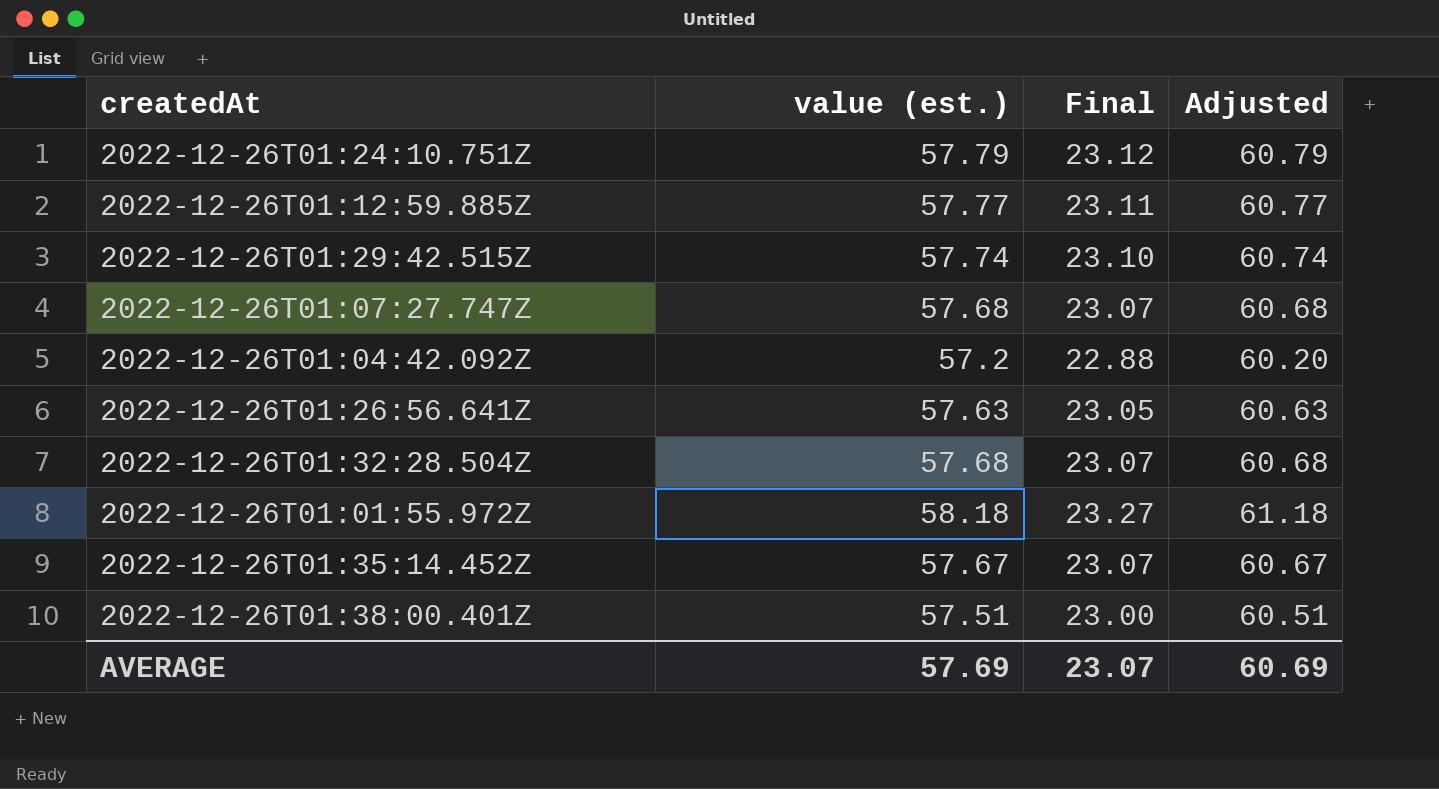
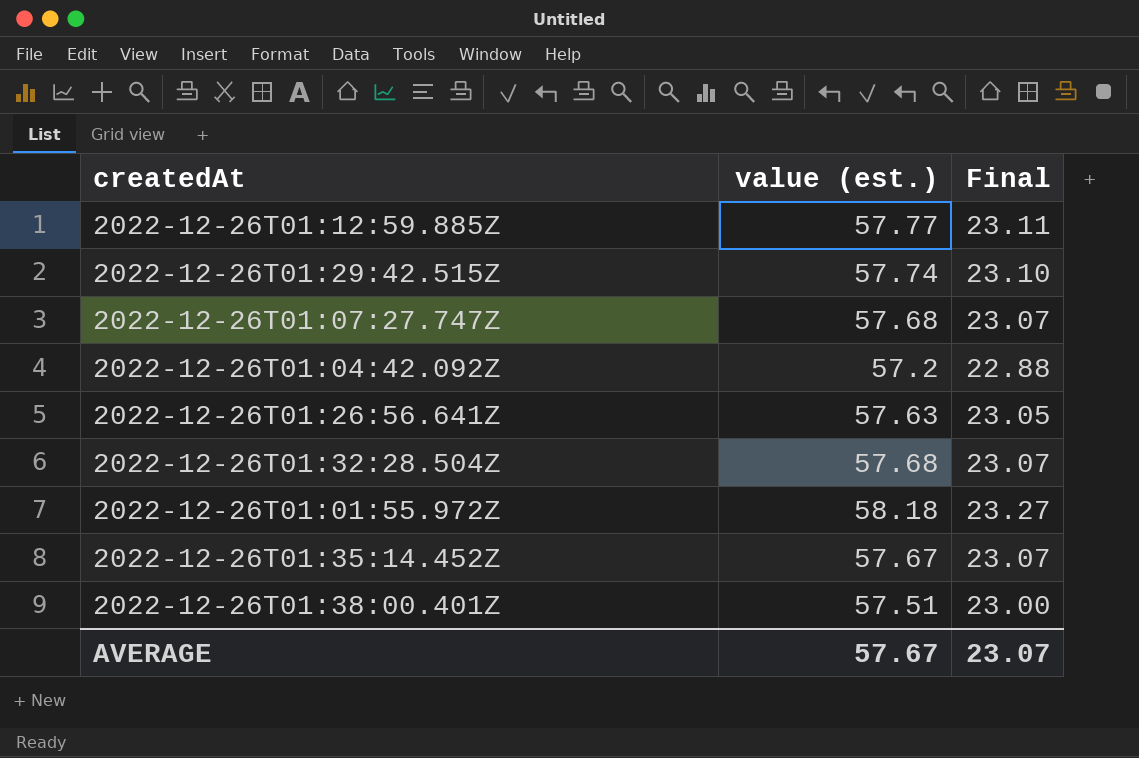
column Adjusted | formula: [value (est.)] + 3 -> none
row 2022-12-26T01:24:10.751Z: 57.79 | 23.12 | 60.79 -> none
AVERAGE | value (est.): 57.69 -> 57.67

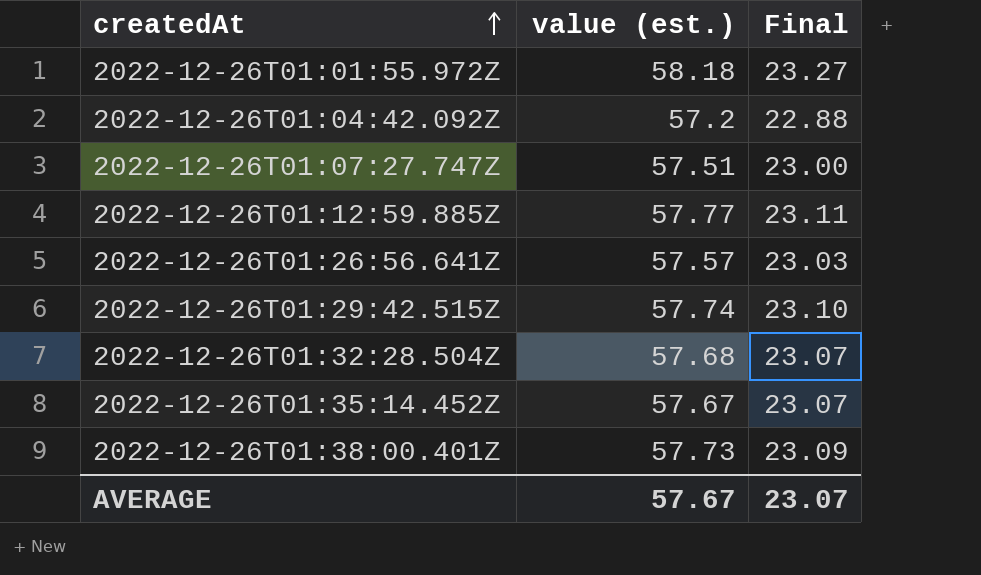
row order: none -> createdAt ascending
2022-12-26T01:07:27.747Z | value (est.): 57.68 -> 57.51
2022-12-26T01:07:27.747Z | Final: 23.07 -> 23.00
2022-12-26T01:26:56.641Z | value (est.): 57.63 -> 57.57
2022-12-26T01:26:56.641Z | Final: 23.05 -> 23.03
2022-12-26T01:38:00.401Z | value (est.): 57.51 -> 57.73
2022-12-26T01:38:00.401Z | Final: 23.00 -> 23.09

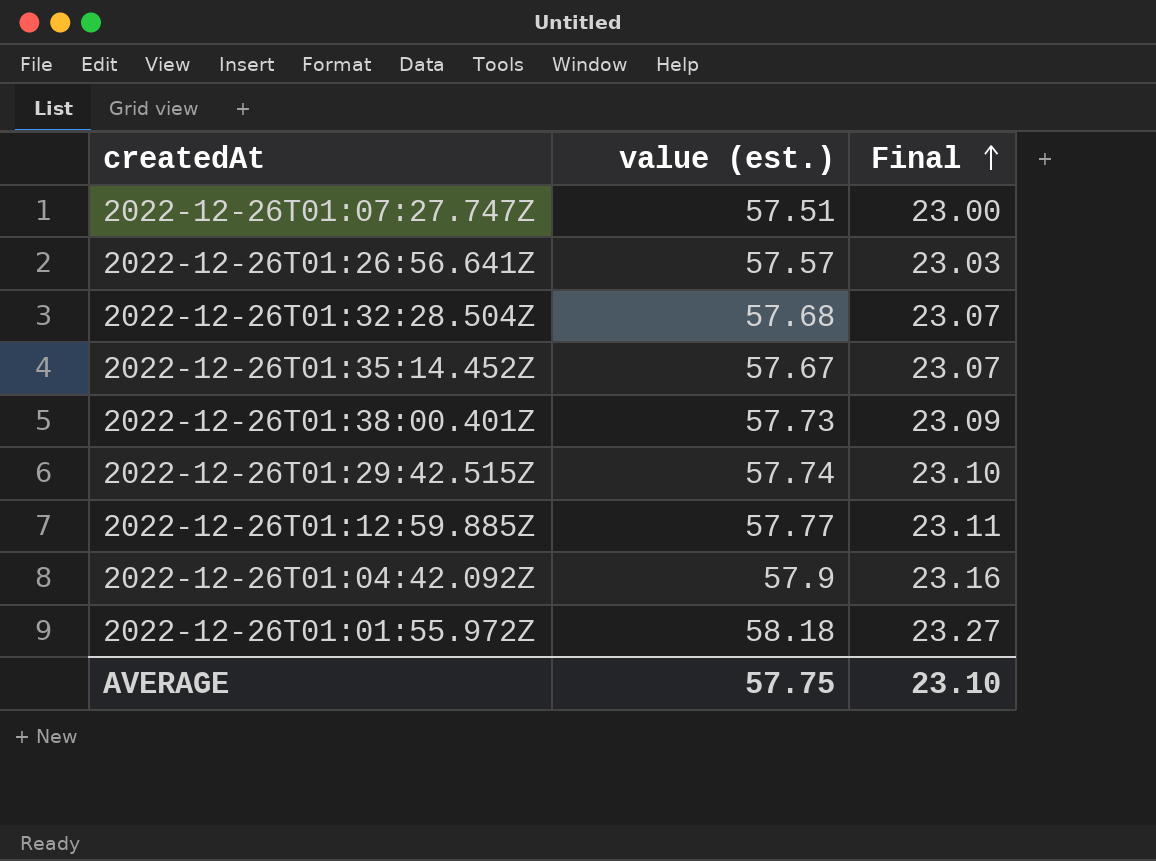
row order: createdAt ascending -> Final ascending
2022-12-26T01:04:42.092Z | value (est.): 57.2 -> 57.9
2022-12-26T01:04:42.092Z | Final: 22.88 -> 23.16
AVERAGE | value (est.): 57.67 -> 57.75
AVERAGE | Final: 23.07 -> 23.10

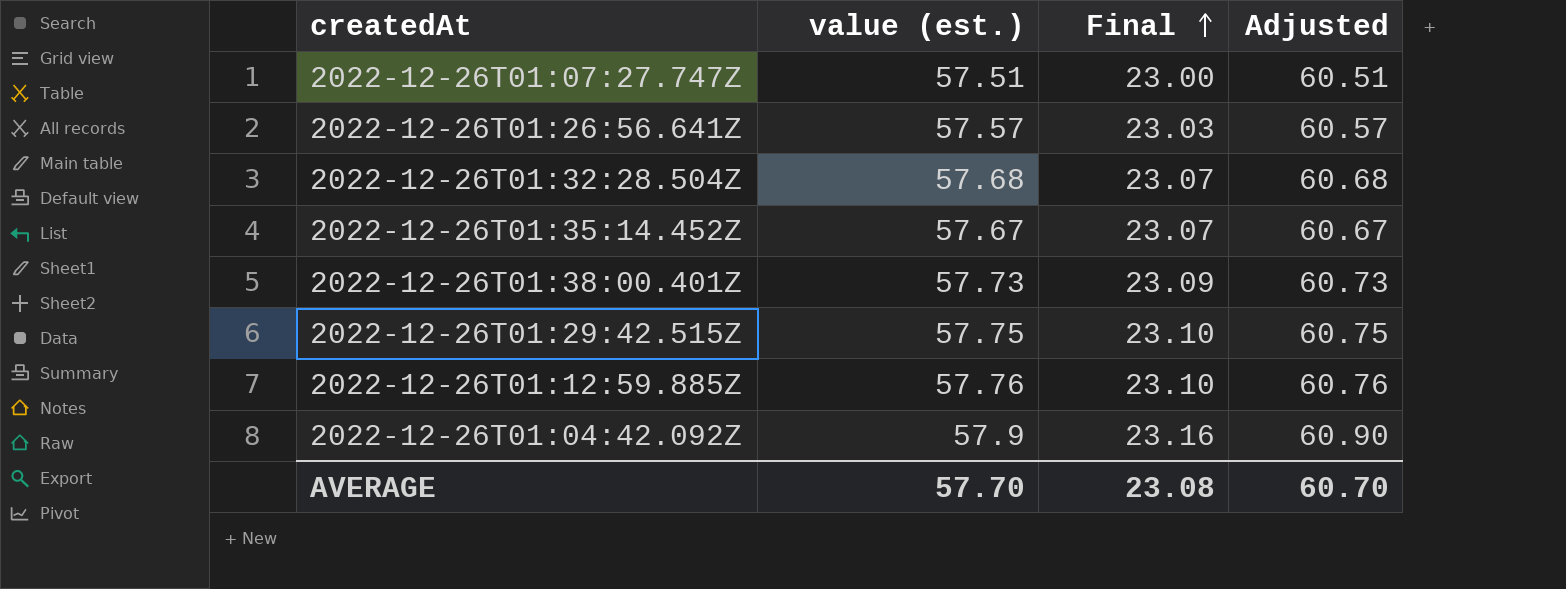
column Adjusted | formula: none -> [value (est.)] + 3
row 2022-12-26T01:01:55.972Z: 58.18 | 23.27 -> none
2022-12-26T01:29:42.515Z | value (est.): 57.74 -> 57.75
2022-12-26T01:12:59.885Z | value (est.): 57.77 -> 57.76
2022-12-26T01:12:59.885Z | Final: 23.11 -> 23.10
AVERAGE | value (est.): 57.75 -> 57.70
AVERAGE | Final: 23.10 -> 23.08

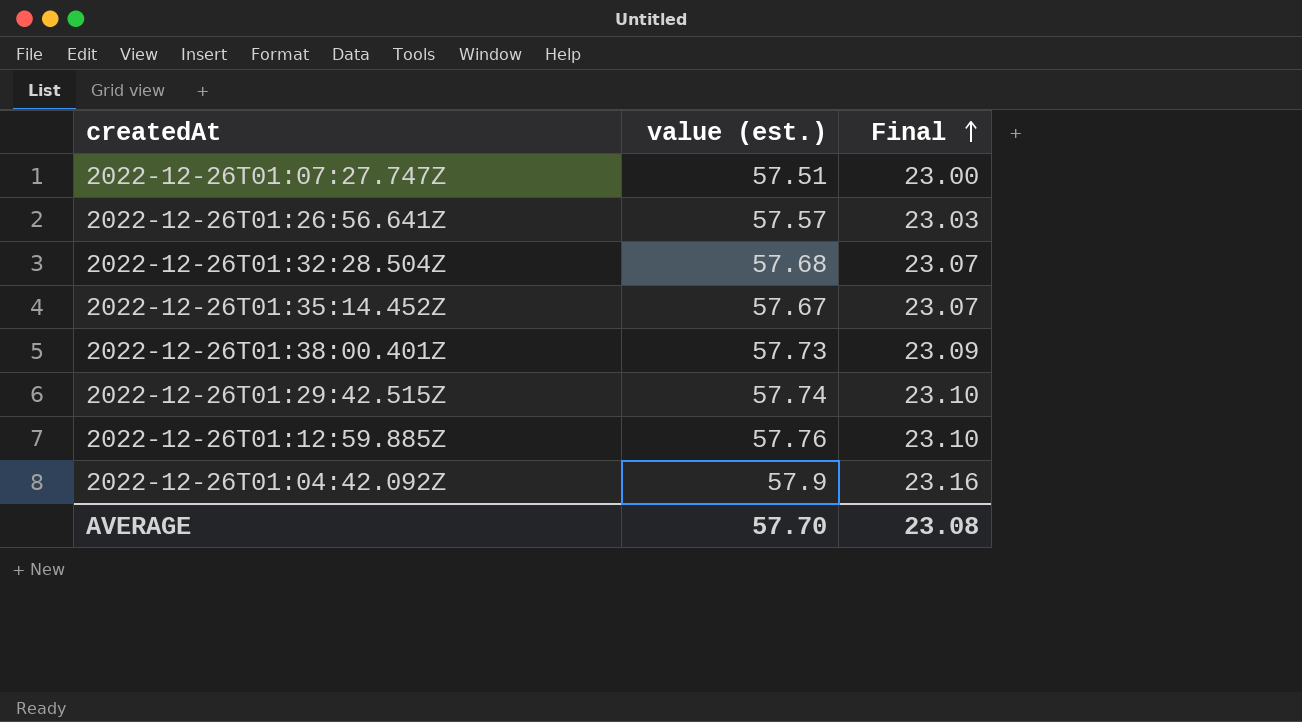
column Adjusted | formula: [value (est.)] + 3 -> none
2022-12-26T01:29:42.515Z | value (est.): 57.75 -> 57.74

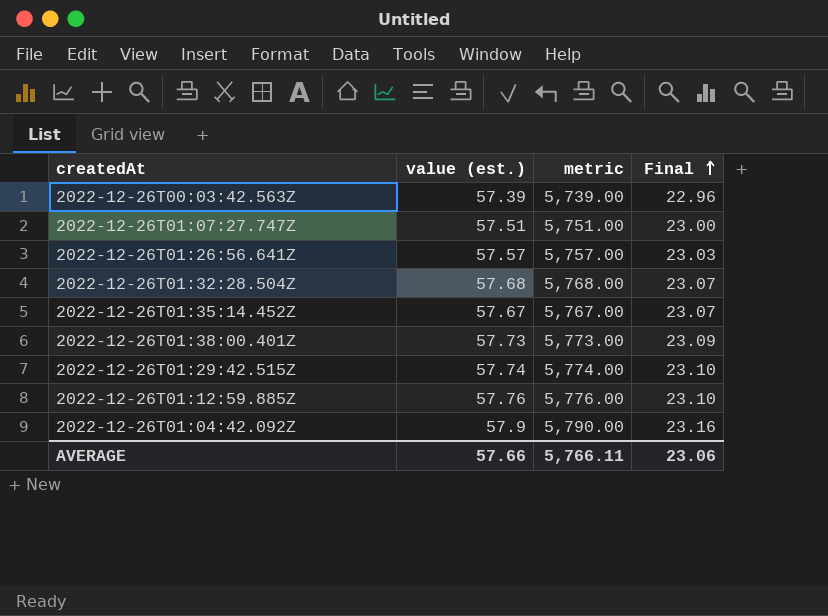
column metric | formula: none -> [value (est.)] * 100
row 2022-12-26T00:03:42.563Z: none -> 57.39 | 5,739.00 | 22.96
AVERAGE | value (est.): 57.70 -> 57.66
AVERAGE | Final: 23.08 -> 23.06

